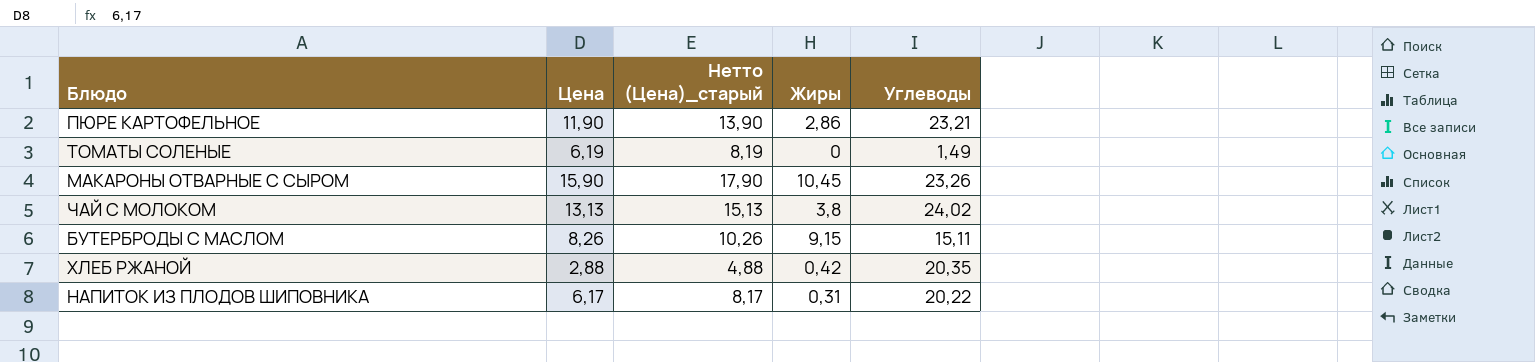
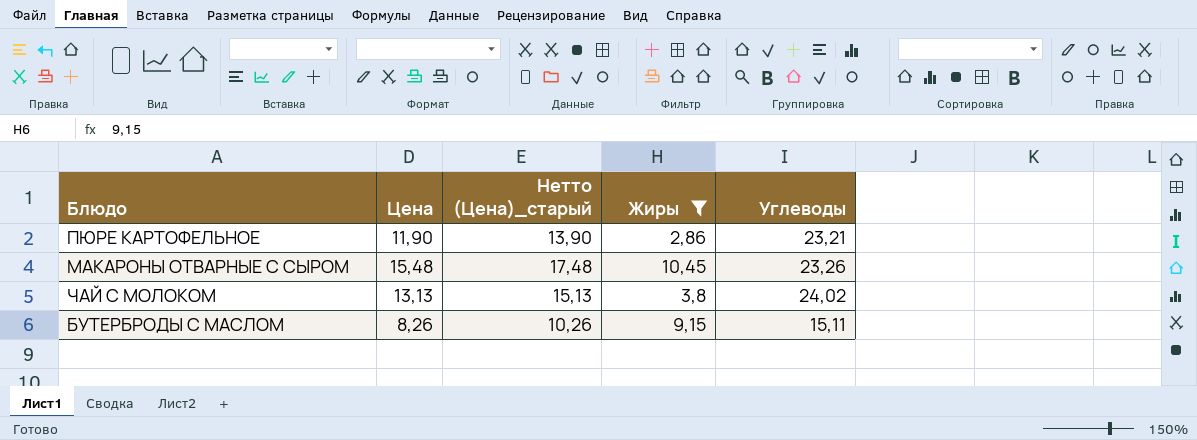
filter: none -> Жиры >= 2,86
МАКАРОНЫ ОТВАРНЫЕ С СЫРОМ | Цена: 15,90 -> 15,48
МАКАРОНЫ ОТВАРНЫЕ С СЫРОМ | Нетто (Цена)_старый: 17,90 -> 17,48

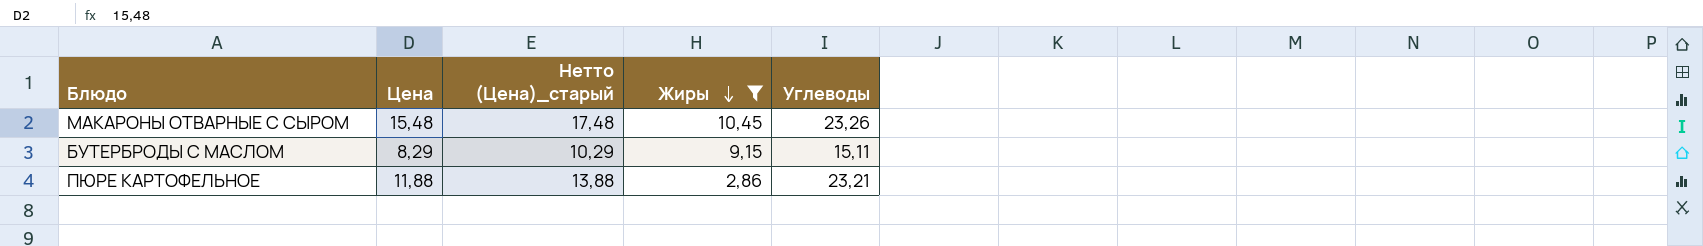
row order: none -> Жиры descending
row ЧАЙ С МОЛОКОМ: 13,13 | 15,13 | 3,8 | 24,02 -> none
БУТЕРБРОДЫ С МАСЛОМ | Цена: 8,26 -> 8,29
БУТЕРБРОДЫ С МАСЛОМ | Нетто (Цена)_старый: 10,26 -> 10,29
ПЮРЕ КАРТОФЕЛЬНОЕ | Цена: 11,90 -> 11,88
ПЮРЕ КАРТОФЕЛЬНОЕ | Нетто (Цена)_старый: 13,90 -> 13,88

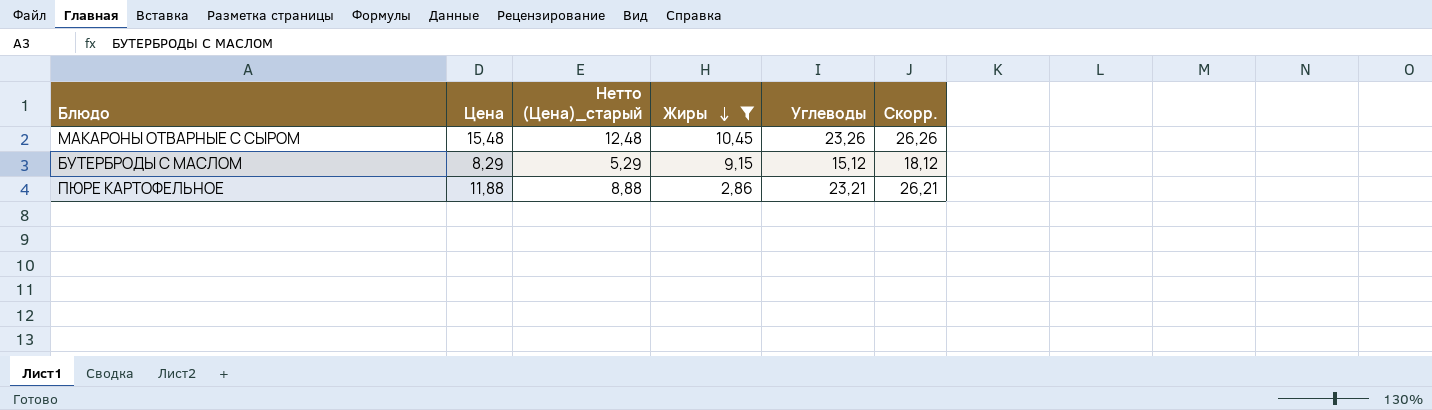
column Нетто (Цена)_старый | formula: [Цена] + 2 -> [Цена] - 3
column Скорр. | formula: none -> [Углеводы] + 3
БУТЕРБРОДЫ С МАСЛОМ | Углеводы: 15,11 -> 15,12

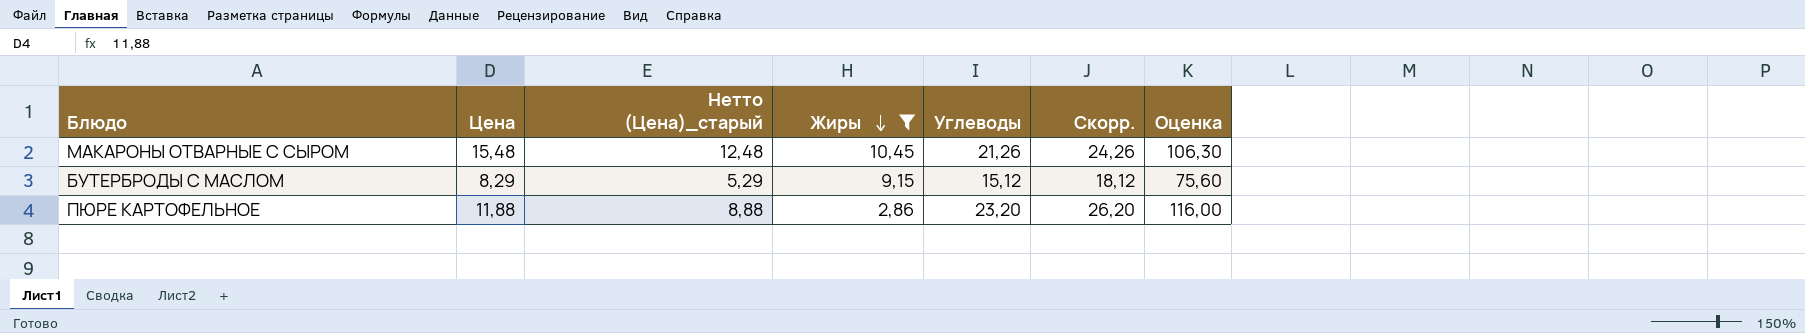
column Оценка | formula: none -> [Углеводы] * 5
МАКАРОНЫ ОТВАРНЫЕ С СЫРОМ | Углеводы: 23,26 -> 21,26
МАКАРОНЫ ОТВАРНЫЕ С СЫРОМ | Скорр.: 26,26 -> 24,26
ПЮРЕ КАРТОФЕЛЬНОЕ | Углеводы: 23,21 -> 23,20
ПЮРЕ КАРТОФЕЛЬНОЕ | Скорр.: 26,21 -> 26,20

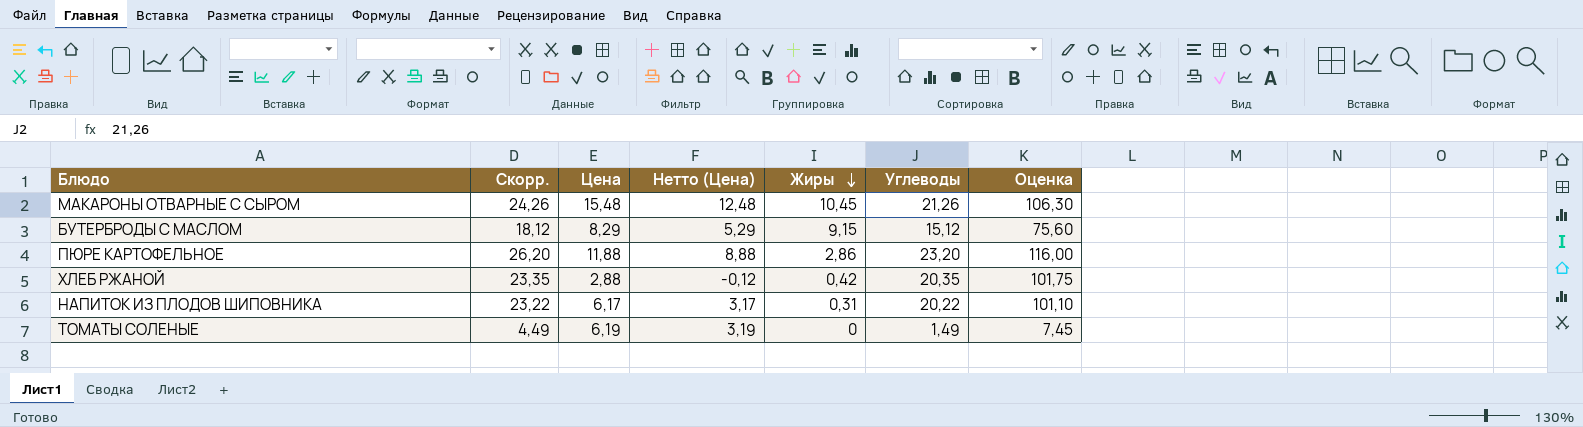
filter: Жиры >= 2,86 -> none
column Скорр. | position: 6 -> 2
column name: Нетто (Цена)_старый -> Нетто (Цена)

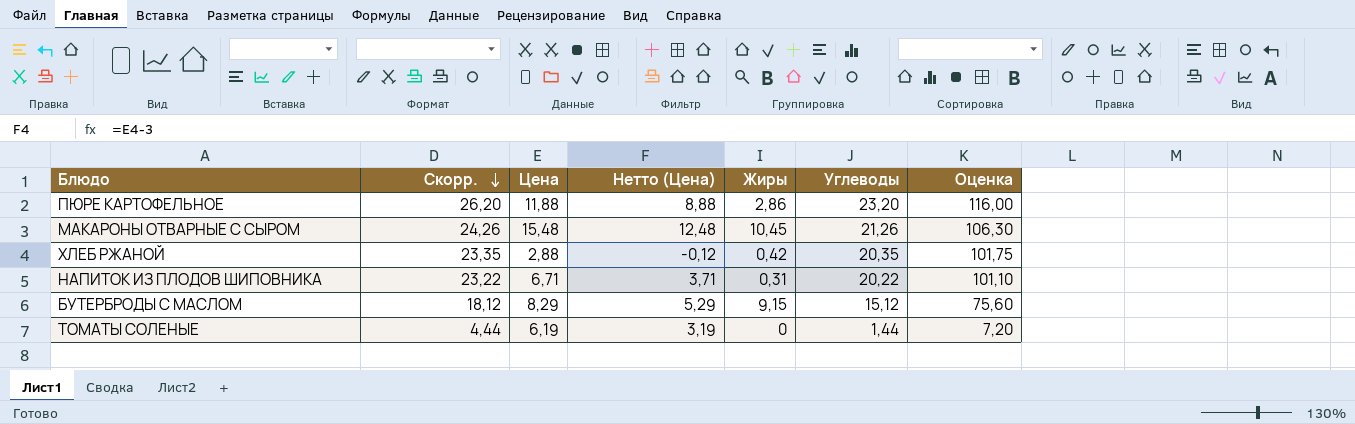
row order: Жиры descending -> Скорр. descending
НАПИТОК ИЗ ПЛОДОВ ШИПОВНИКА | Цена: 6,17 -> 6,71
НАПИТОК ИЗ ПЛОДОВ ШИПОВНИКА | Нетто (Цена): 3,17 -> 3,71
ТОМАТЫ СОЛЕНЫЕ | Скорр.: 4,49 -> 4,44
ТОМАТЫ СОЛЕНЫЕ | Углеводы: 1,49 -> 1,44
ТОМАТЫ СОЛЕНЫЕ | Оценка: 7,45 -> 7,20

